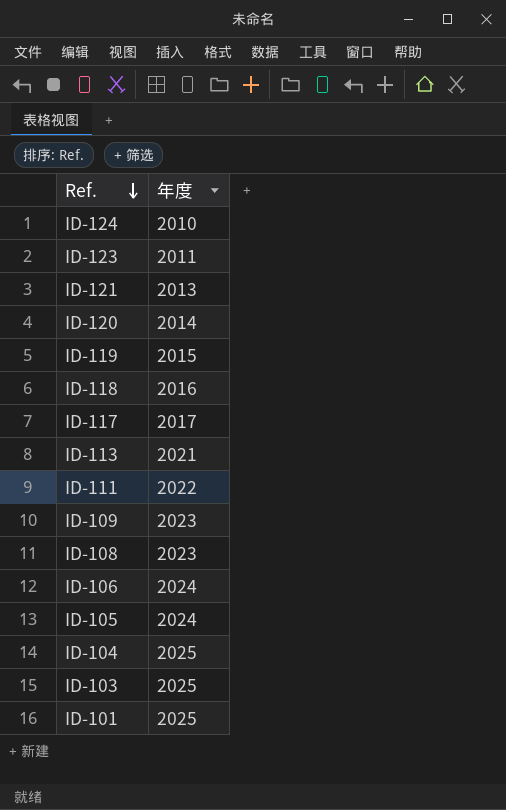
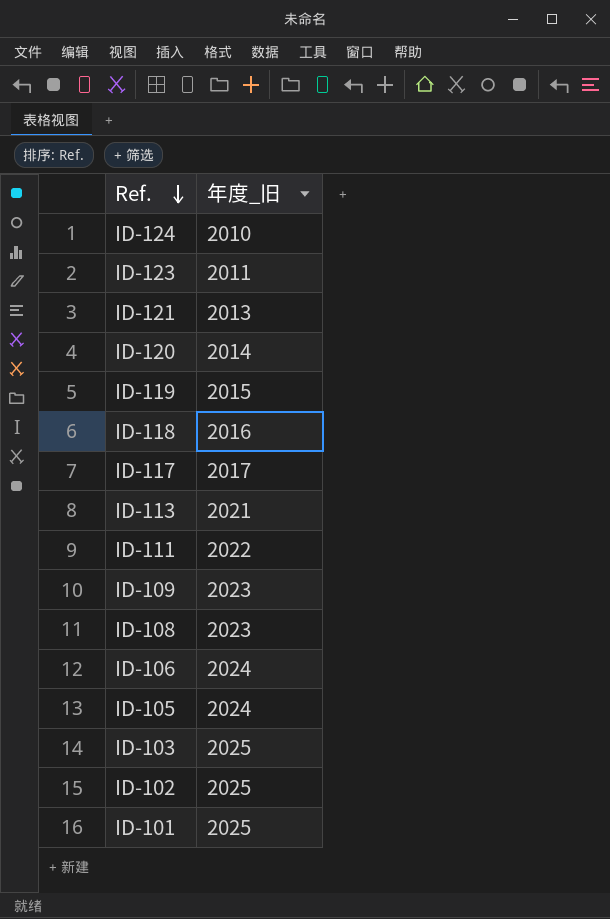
column name: 年度 -> 年度_旧
row ID-104: 2025 -> none
row ID-102: none -> 2025

